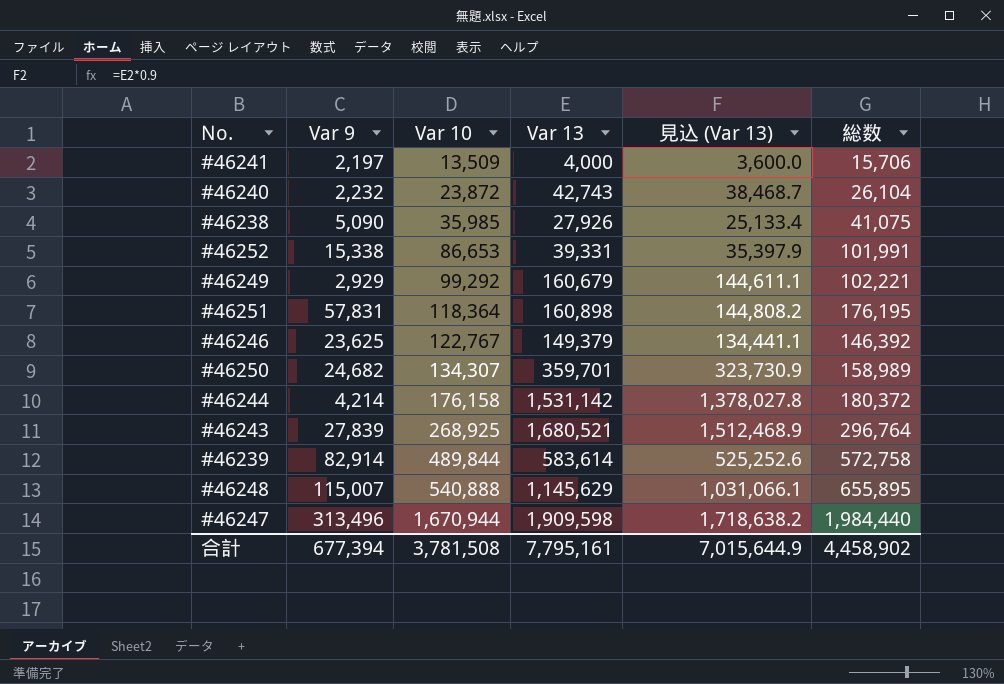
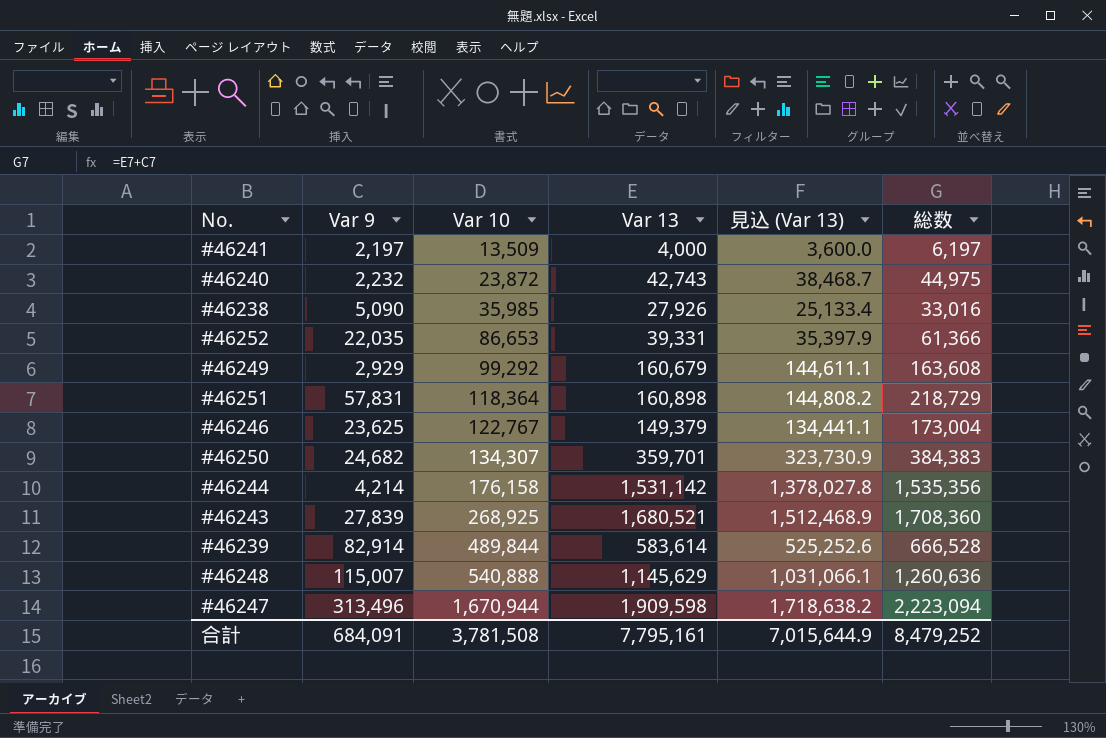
column 総数 | formula: [Var 9] + [Var 10] -> [Var 9] + [Var 13]
#46252 | Var 9: 15,338 -> 22,035
合計 | Var 9: 677,394 -> 684,091
合計 | 総数: 4,458,902 -> 8,479,252

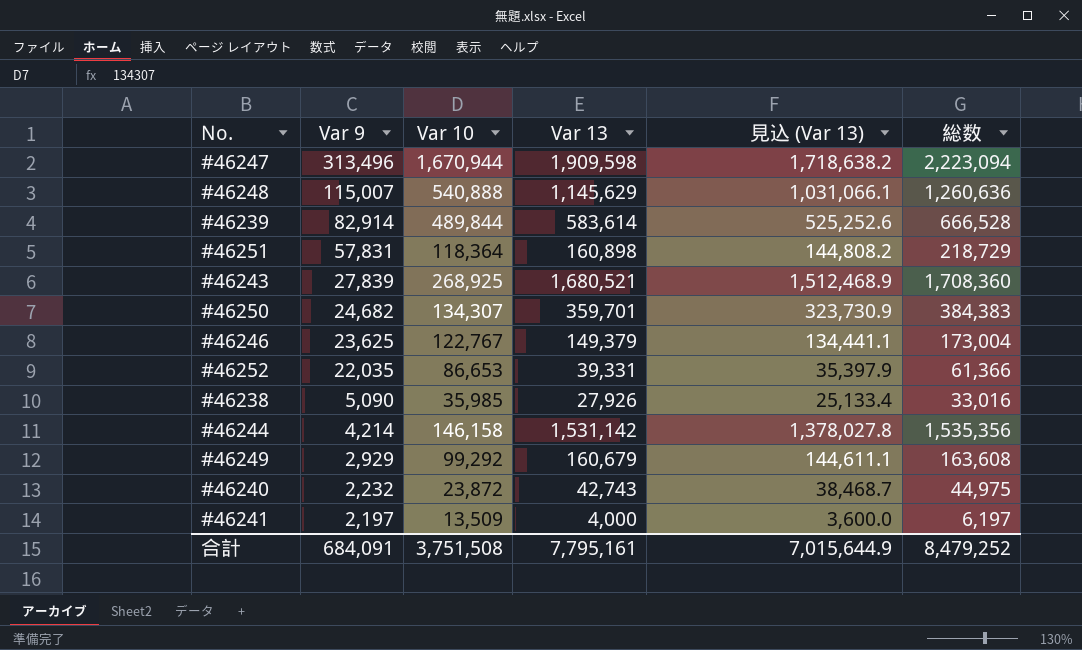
row order: Var 10 ascending -> Var 9 descending
#46244 | Var 10: 176,158 -> 146,158
合計 | Var 10: 3,781,508 -> 3,751,508

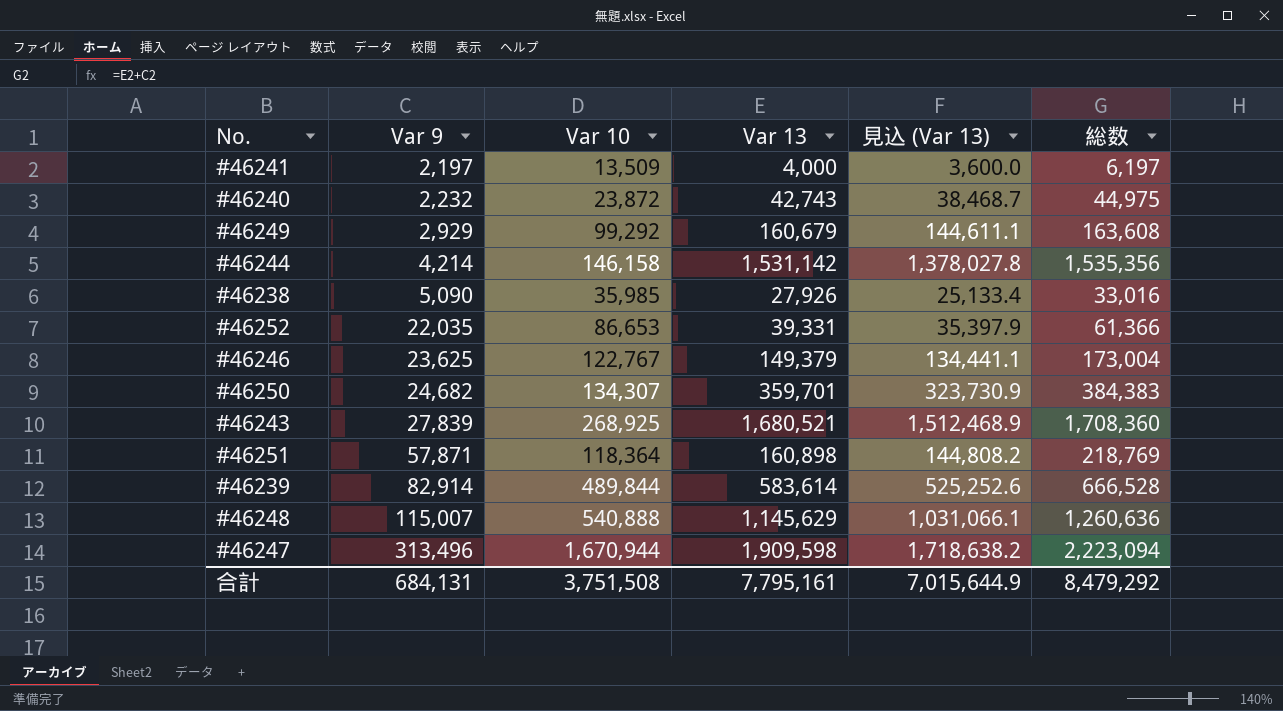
row order: Var 9 descending -> Var 9 ascending
#46251 | Var 9: 57,831 -> 57,871
#46251 | 総数: 218,729 -> 218,769
合計 | Var 9: 684,091 -> 684,131
合計 | 総数: 8,479,252 -> 8,479,292

